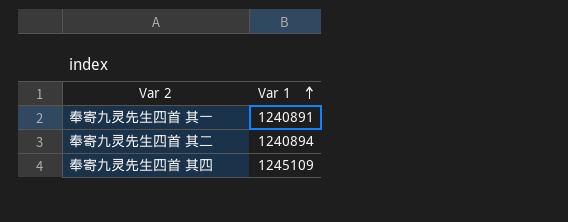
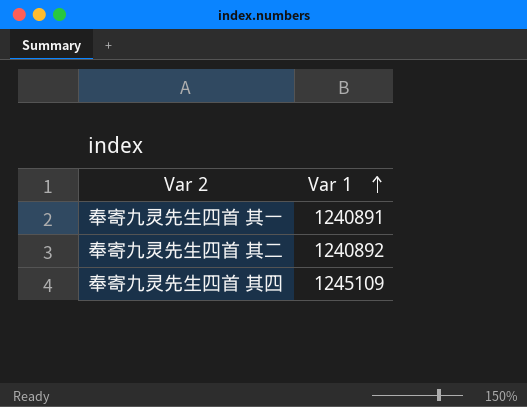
奉寄九灵先生四首 其二 | Var 1: 1240894 -> 1240892

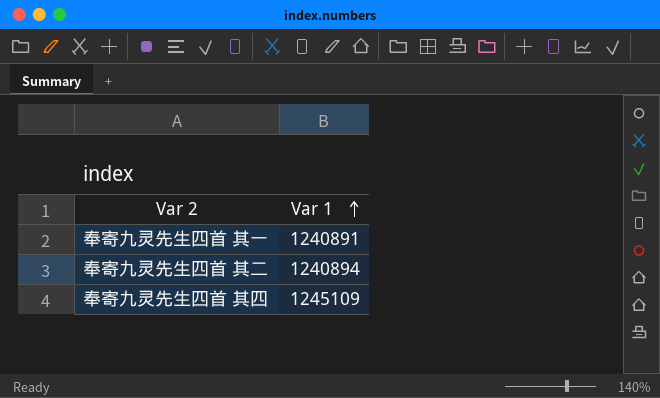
奉寄九灵先生四首 其二 | Var 1: 1240892 -> 1240894

